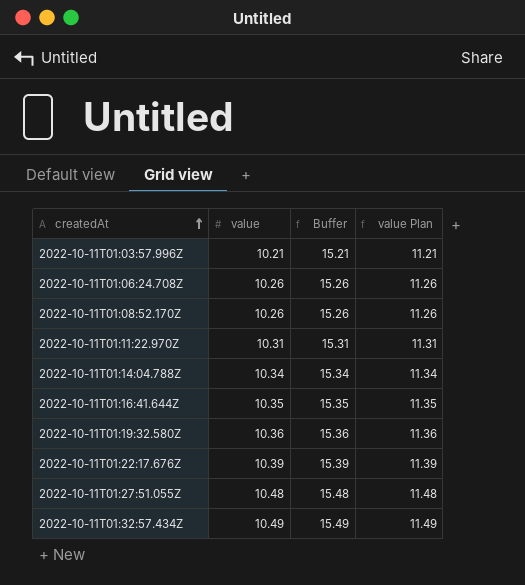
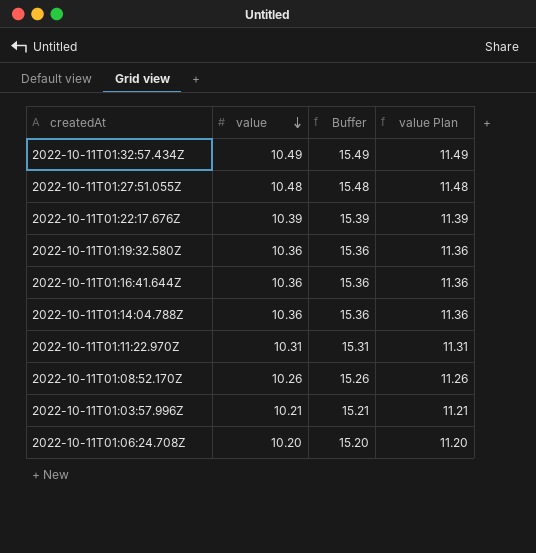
row order: createdAt ascending -> value descending
2022-10-11T01:16:41.644Z | value: 10.35 -> 10.36
2022-10-11T01:16:41.644Z | Buffer: 15.35 -> 15.36
2022-10-11T01:16:41.644Z | value Plan: 11.35 -> 11.36
2022-10-11T01:14:04.788Z | value: 10.34 -> 10.36
2022-10-11T01:14:04.788Z | Buffer: 15.34 -> 15.36
2022-10-11T01:14:04.788Z | value Plan: 11.34 -> 11.36
2022-10-11T01:06:24.708Z | value: 10.26 -> 10.20
2022-10-11T01:06:24.708Z | Buffer: 15.26 -> 15.20
2022-10-11T01:06:24.708Z | value Plan: 11.26 -> 11.20

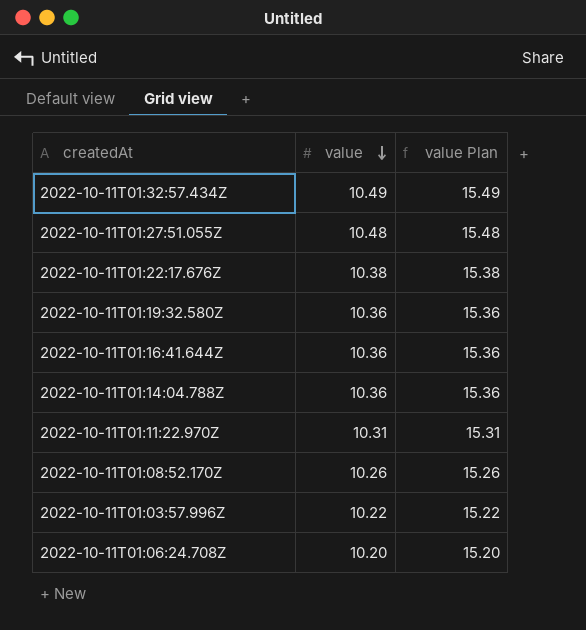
column Buffer | formula: [value] + 5 -> none
column value Plan | formula: [value] + 1 -> [value] + 5
2022-10-11T01:22:17.676Z | value: 10.39 -> 10.38
2022-10-11T01:03:57.996Z | value: 10.21 -> 10.22

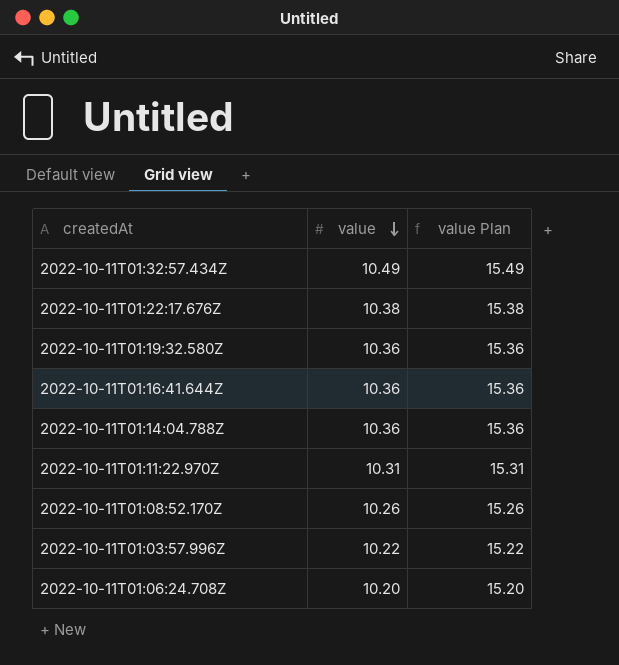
row 2022-10-11T01:27:51.055Z: 10.48 | 15.48 -> none

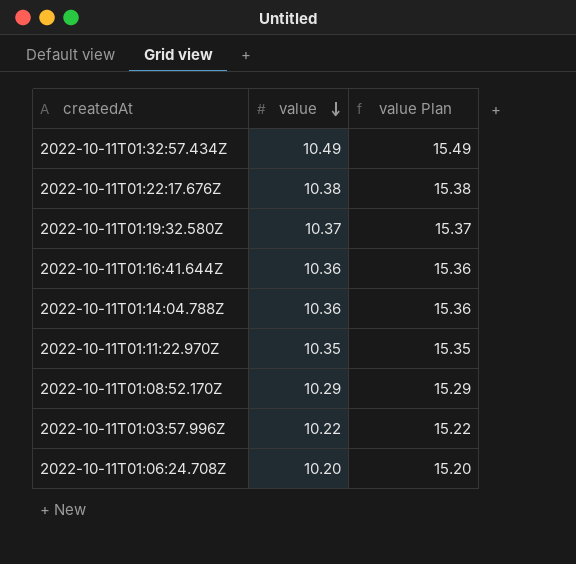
2022-10-11T01:19:32.580Z | value: 10.36 -> 10.37
2022-10-11T01:19:32.580Z | value Plan: 15.36 -> 15.37
2022-10-11T01:11:22.970Z | value: 10.31 -> 10.35
2022-10-11T01:11:22.970Z | value Plan: 15.31 -> 15.35
2022-10-11T01:08:52.170Z | value: 10.26 -> 10.29
2022-10-11T01:08:52.170Z | value Plan: 15.26 -> 15.29

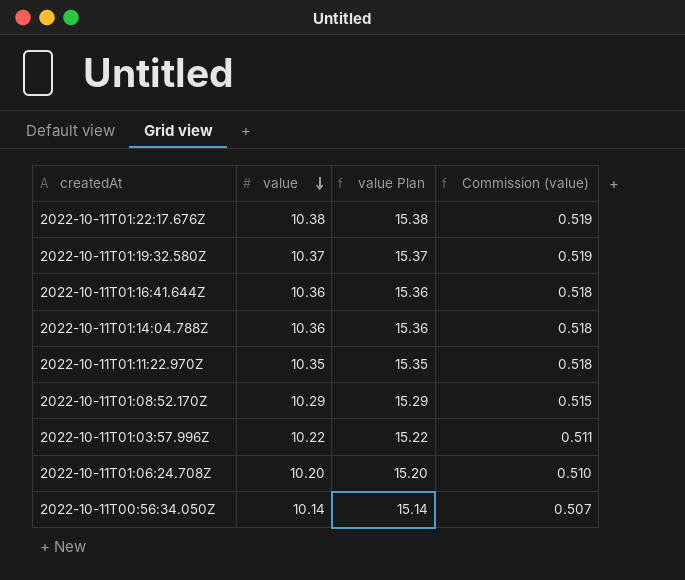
column Commission (value) | formula: none -> [value] * 0.05
row 2022-10-11T01:32:57.434Z: 10.49 | 15.49 -> none
row 2022-10-11T00:56:34.050Z: none -> 10.14 | 15.14 | 0.507

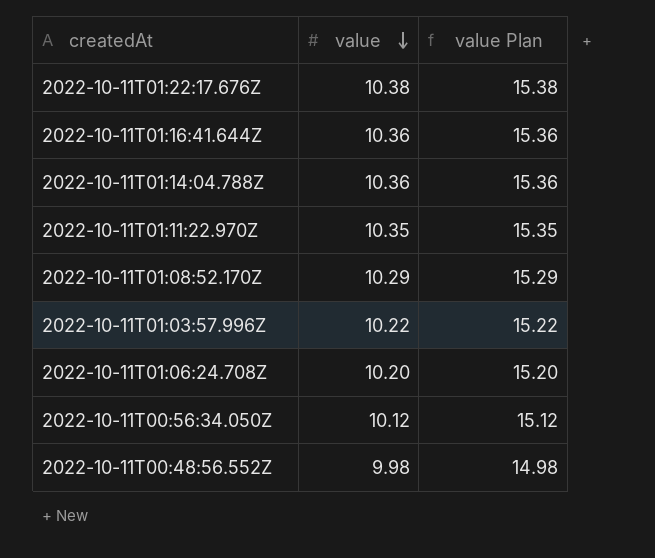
column Commission (value) | formula: [value] * 0.05 -> none
row 2022-10-11T01:19:32.580Z: 10.37 | 15.37 | 0.519 -> none
2022-10-11T00:56:34.050Z | value: 10.14 -> 10.12
2022-10-11T00:56:34.050Z | value Plan: 15.14 -> 15.12
row 2022-10-11T00:48:56.552Z: none -> 9.98 | 14.98

